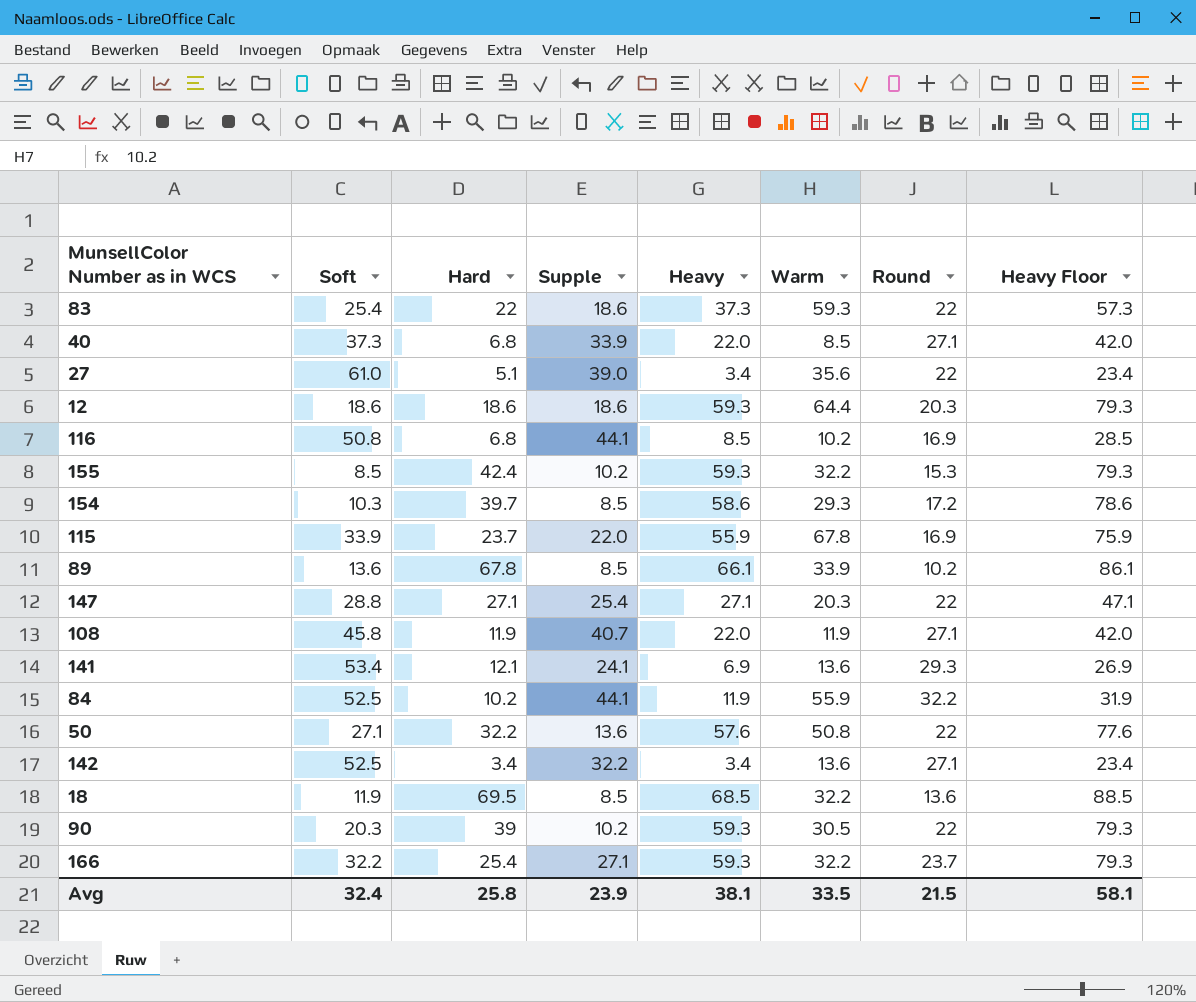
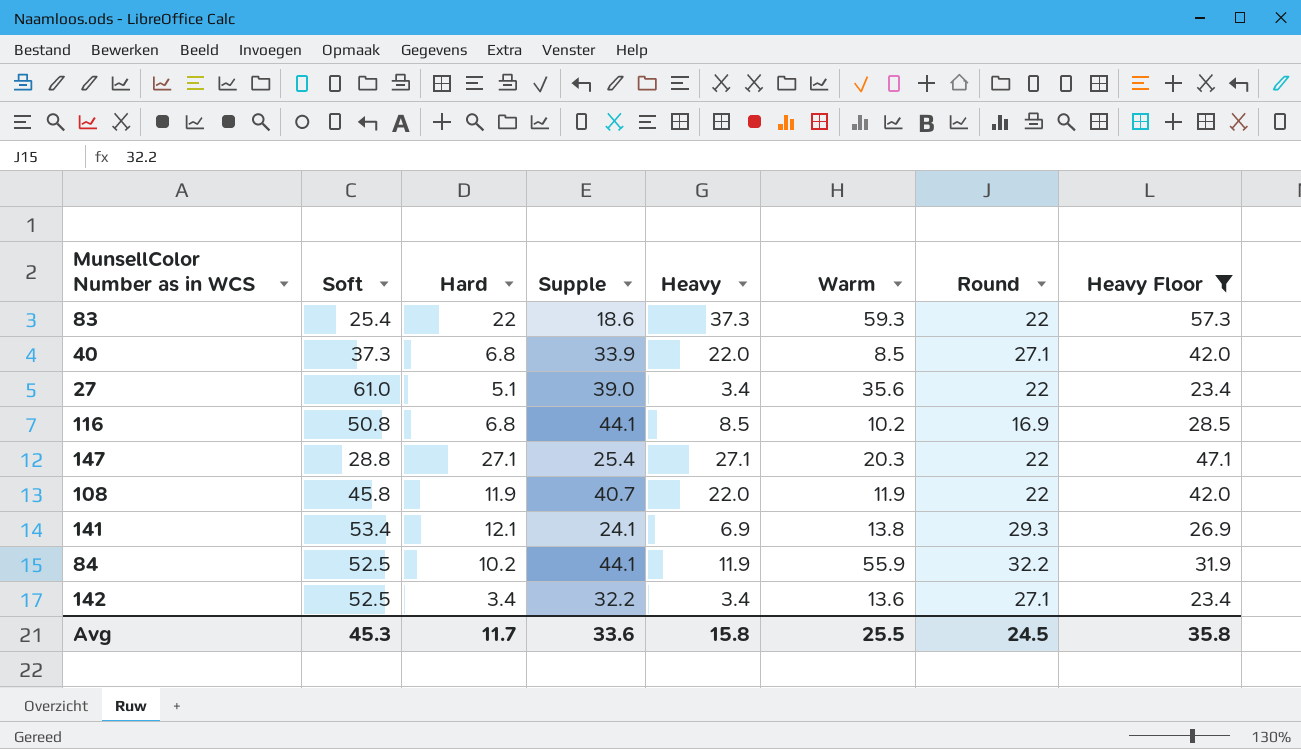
filter: none -> Heavy Floor <= 57.3
108 | Round: 27.1 -> 22
141 | Warm: 13.6 -> 13.8
Avg | Soft: 32.4 -> 45.3
Avg | Hard: 25.8 -> 11.7
Avg | Supple: 23.9 -> 33.6
Avg | Heavy: 38.1 -> 15.8
Avg | Warm: 33.5 -> 25.5
Avg | Round: 21.5 -> 24.5
Avg | Heavy Floor: 58.1 -> 35.8

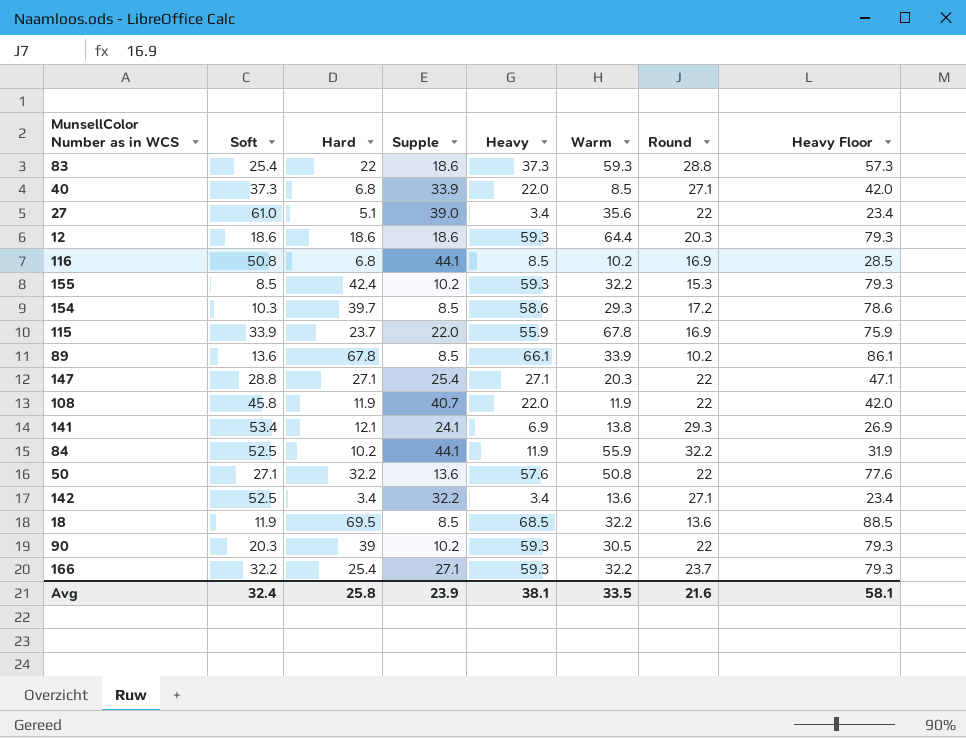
filter: Heavy Floor <= 57.3 -> none
83 | Round: 22 -> 28.8
Avg | Soft: 45.3 -> 32.4
Avg | Hard: 11.7 -> 25.8
Avg | Supple: 33.6 -> 23.9
Avg | Heavy: 15.8 -> 38.1
Avg | Warm: 25.5 -> 33.5
Avg | Round: 24.5 -> 21.6
Avg | Heavy Floor: 35.8 -> 58.1

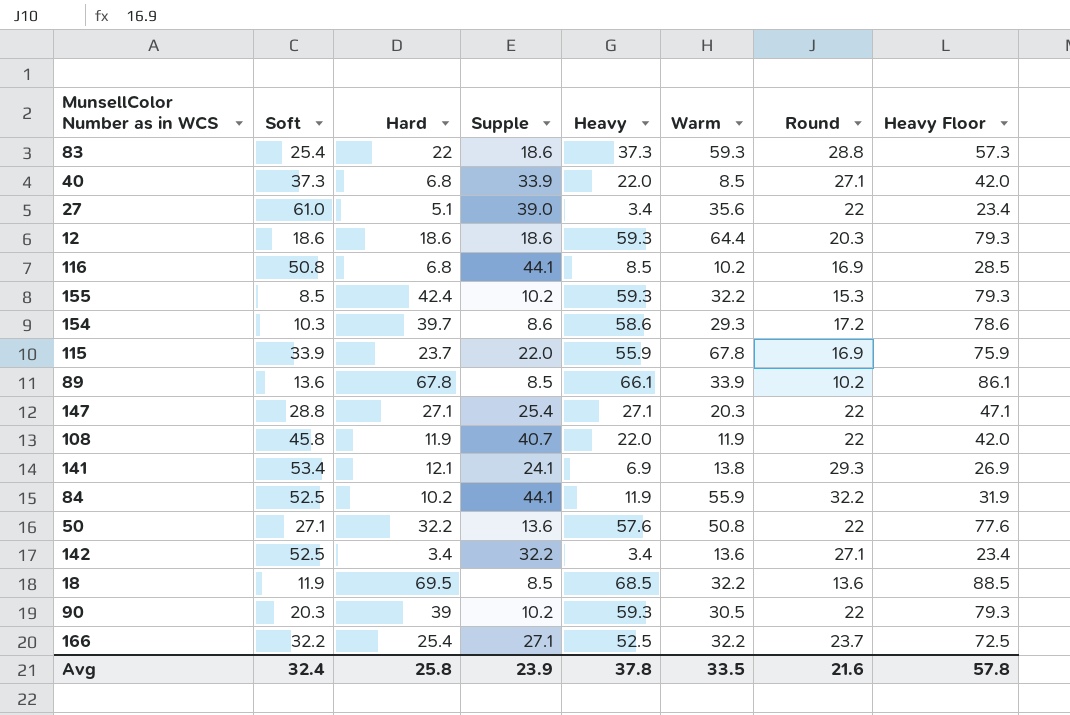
154 | Supple: 8.5 -> 8.6
166 | Heavy: 59.3 -> 52.5
166 | Heavy Floor: 79.3 -> 72.5
Avg | Heavy: 38.1 -> 37.8
Avg | Heavy Floor: 58.1 -> 57.8

